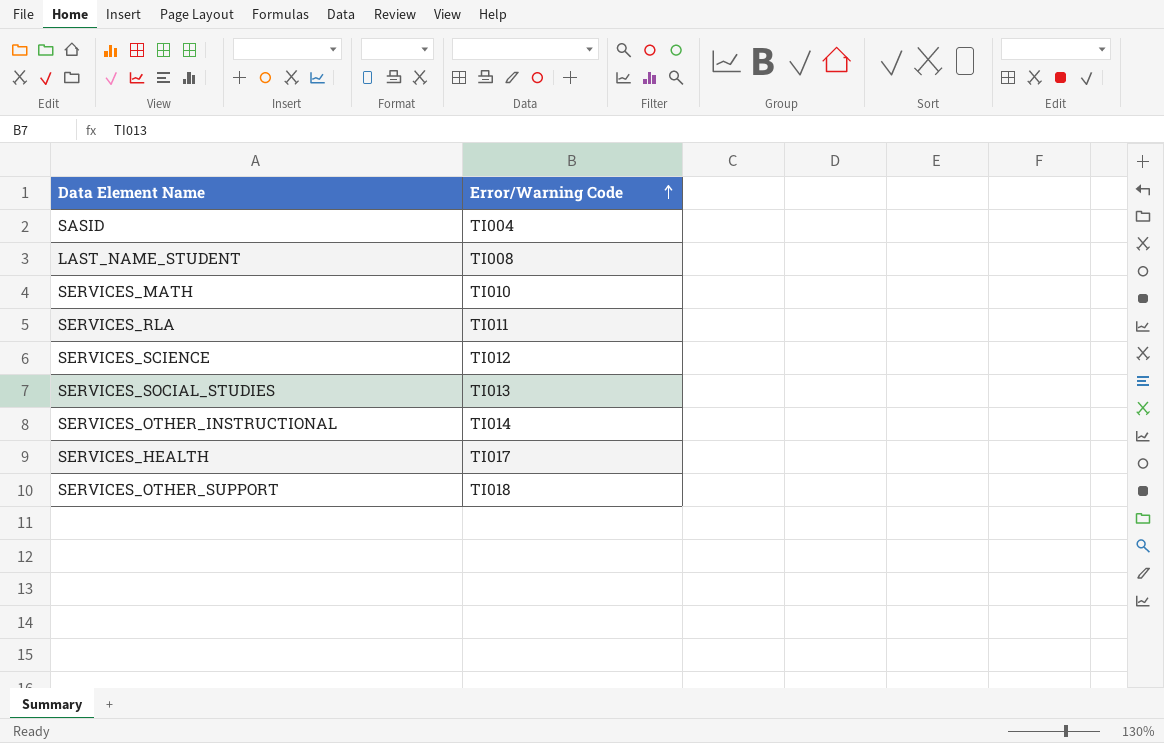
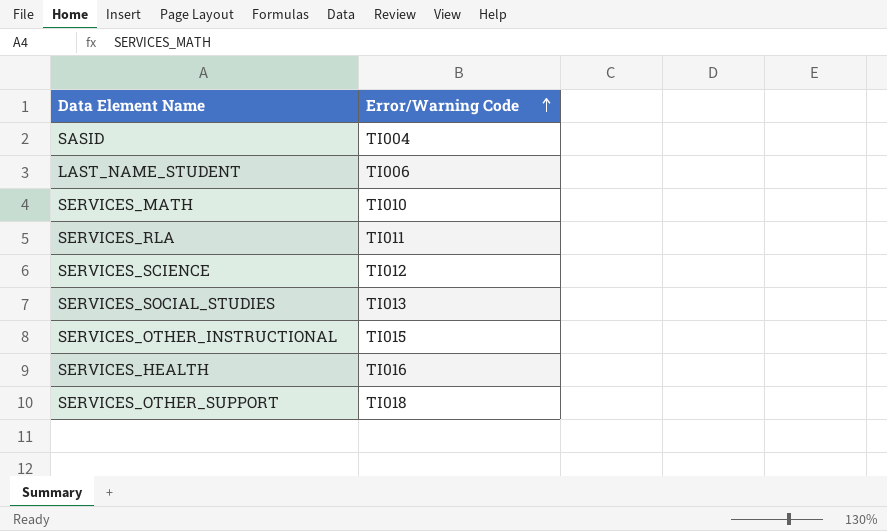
LAST_NAME_STUDENT | Error/Warning Code: TI008 -> TI006
SERVICES_OTHER_INSTRUCTIONAL | Error/Warning Code: TI014 -> TI015
SERVICES_HEALTH | Error/Warning Code: TI017 -> TI016

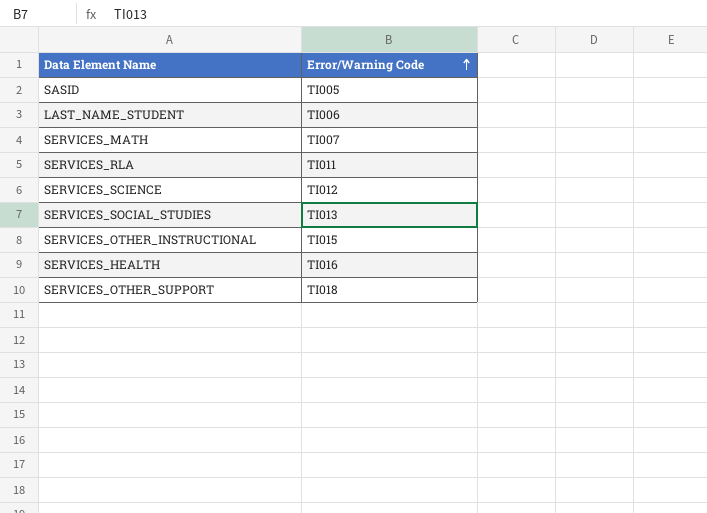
SASID | Error/Warning Code: TI004 -> TI005
SERVICES_MATH | Error/Warning Code: TI010 -> TI007

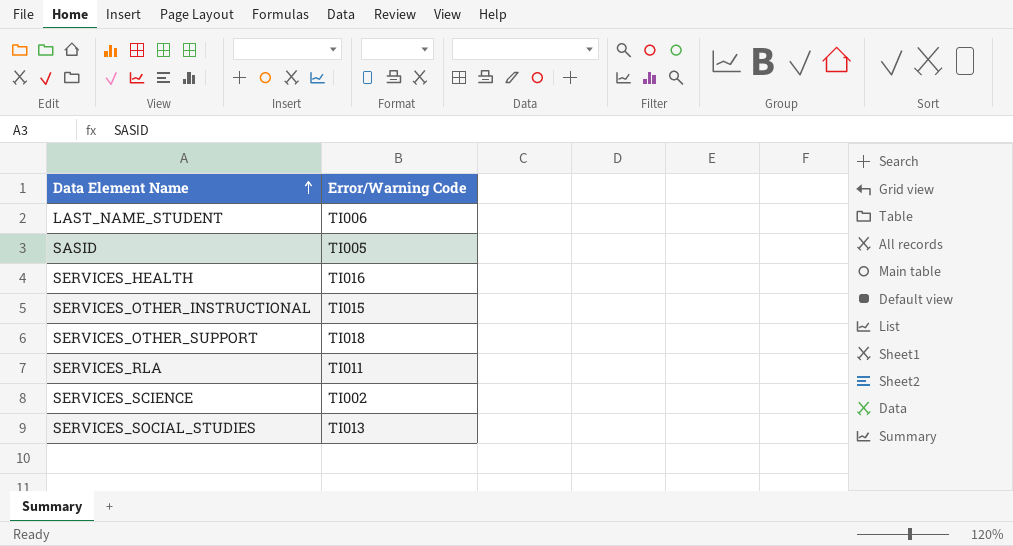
row order: Error/Warning Code ascending -> Data Element Name ascending
row SERVICES_MATH: TI007 -> none
SERVICES_SCIENCE | Error/Warning Code: TI012 -> TI002

